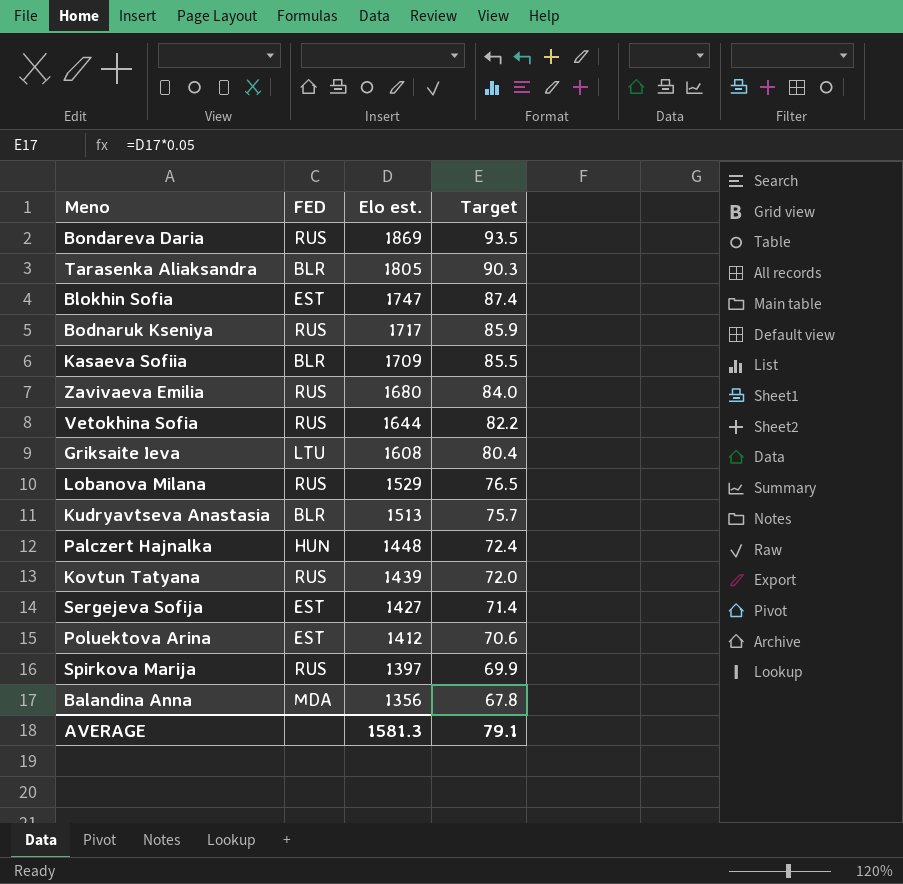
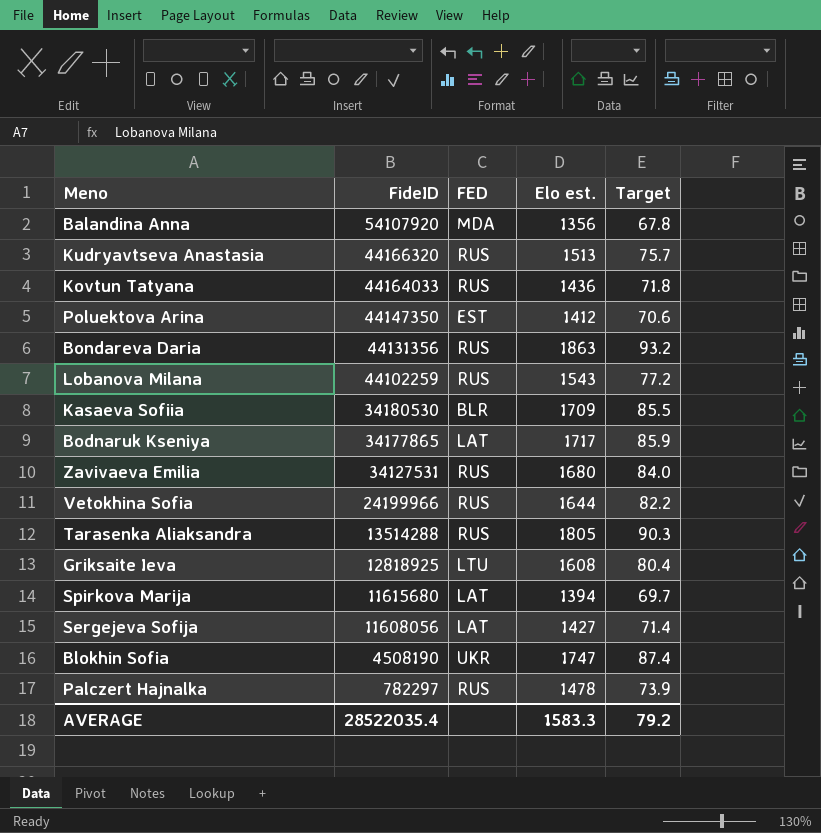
row order: Elo est. descending -> FideID descending
column FideID | position: none -> 2
Kudryavtseva Anastasia | FED: BLR -> RUS
Kovtun Tatyana | Elo est.: 1439 -> 1436
Kovtun Tatyana | Target: 72.0 -> 71.8
Bondareva Daria | Elo est.: 1869 -> 1863
Bondareva Daria | Target: 93.5 -> 93.2
Lobanova Milana | Elo est.: 1529 -> 1543
Lobanova Milana | Target: 76.5 -> 77.2
Bodnaruk Kseniya | FED: RUS -> LAT
Tarasenka Aliaksandra | FED: BLR -> RUS
Spirkova Marija | FED: RUS -> LAT
Spirkova Marija | Elo est.: 1397 -> 1394
Spirkova Marija | Target: 69.9 -> 69.7
Sergejeva Sofija | FED: EST -> LAT
Blokhin Sofia | FED: EST -> UKR
Palczert Hajnalka | FED: HUN -> RUS
Palczert Hajnalka | Elo est.: 1448 -> 1478
Palczert Hajnalka | Target: 72.4 -> 73.9
AVERAGE | Elo est.: 1581.3 -> 1583.3
AVERAGE | Target: 79.1 -> 79.2

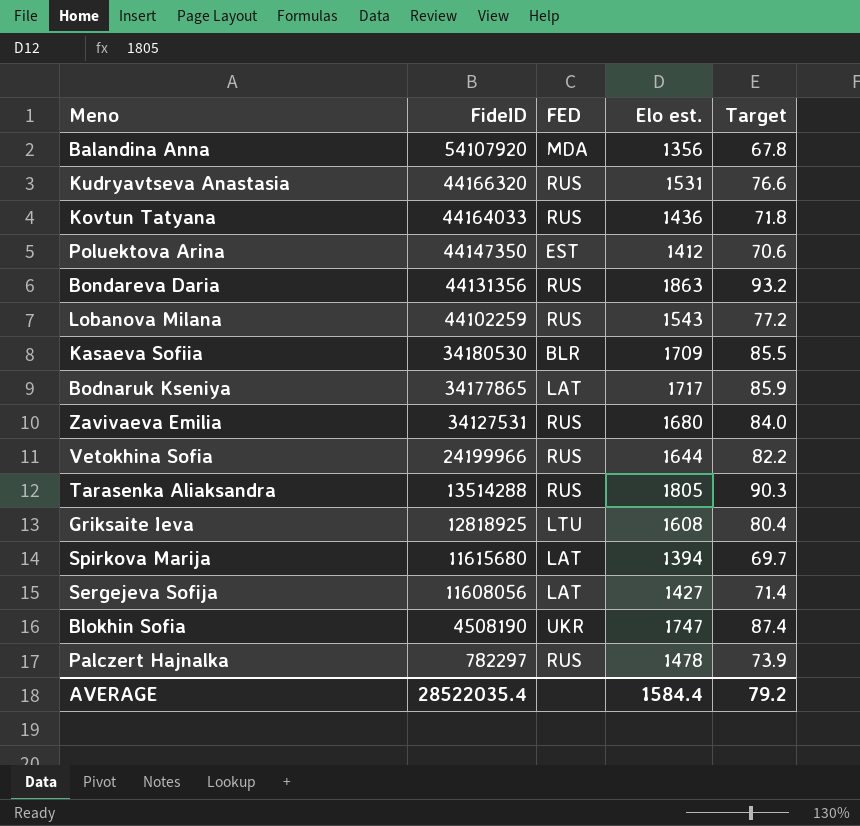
Kudryavtseva Anastasia | Elo est.: 1513 -> 1531
Kudryavtseva Anastasia | Target: 75.7 -> 76.6
AVERAGE | Elo est.: 1583.3 -> 1584.4

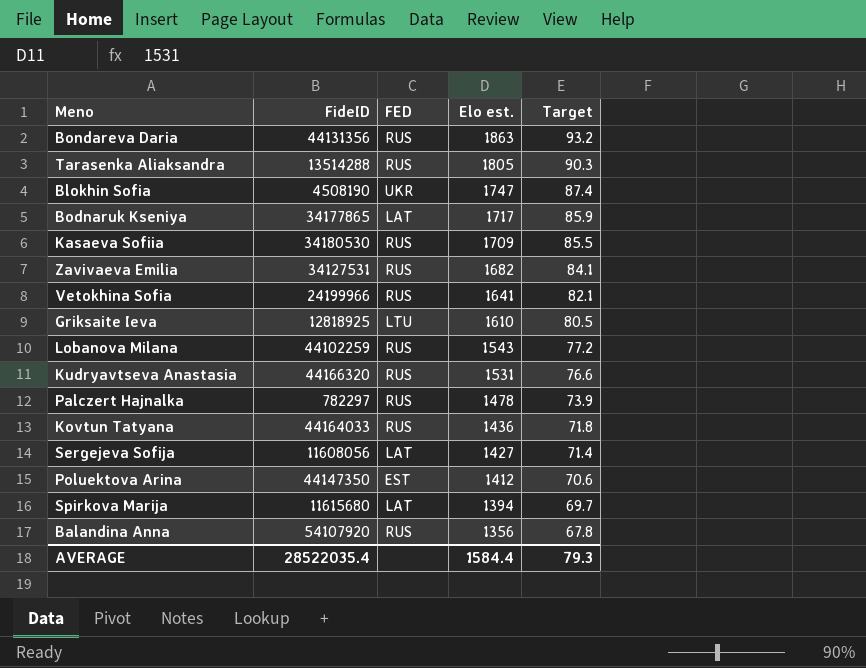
row order: FideID descending -> Elo est. descending
Kasaeva Sofiia | FED: BLR -> RUS
Zavivaeva Emilia | Elo est.: 1680 -> 1682
Zavivaeva Emilia | Target: 84.0 -> 84.1
Vetokhina Sofia | Elo est.: 1644 -> 1641
Vetokhina Sofia | Target: 82.2 -> 82.1
Griksaite Ieva | Elo est.: 1608 -> 1610
Griksaite Ieva | Target: 80.4 -> 80.5
Balandina Anna | FED: MDA -> RUS
AVERAGE | Target: 79.2 -> 79.3

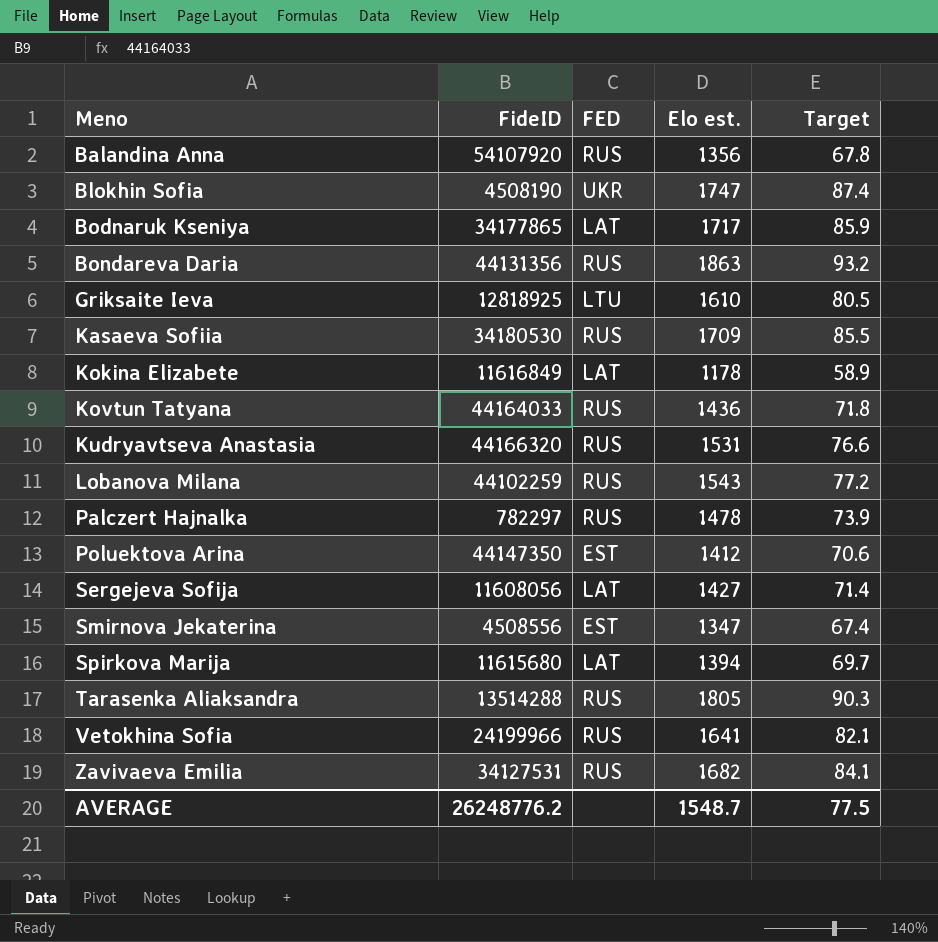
row order: Elo est. descending -> Meno ascending
row Kokina Elizabete: none -> 11616849 | LAT | 1178 | 58.9
row Smirnova Jekaterina: none -> 4508556 | EST | 1347 | 67.4
AVERAGE | FideID: 28522035.4 -> 26248776.2
AVERAGE | Elo est.: 1584.4 -> 1548.7
AVERAGE | Target: 79.3 -> 77.5

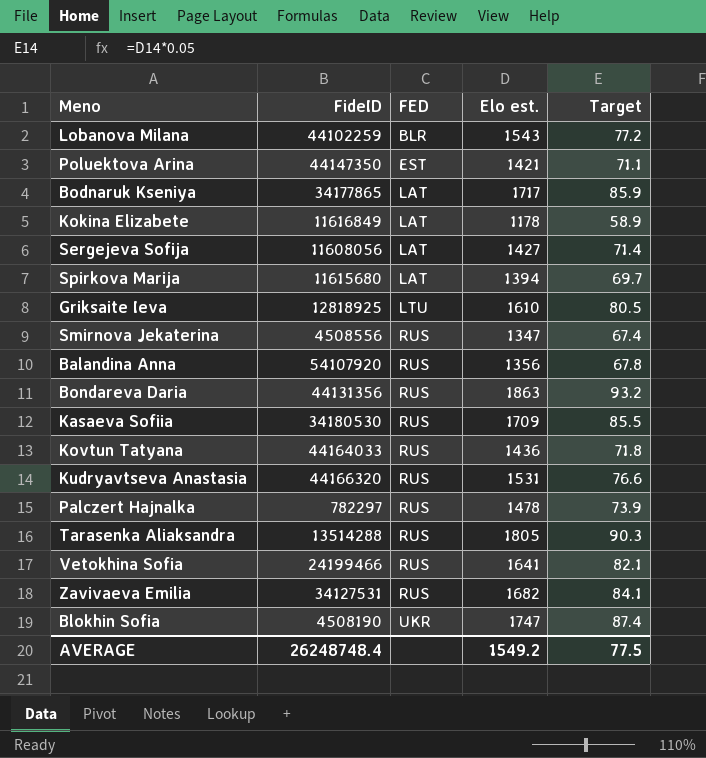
row order: Meno ascending -> FED ascending
Lobanova Milana | FED: RUS -> BLR
Poluektova Arina | Elo est.: 1412 -> 1421
Poluektova Arina | Target: 70.6 -> 71.1
Smirnova Jekaterina | FED: EST -> RUS
Vetokhina Sofia | FideID: 24199966 -> 24199466
AVERAGE | FideID: 26248776.2 -> 26248748.4
AVERAGE | Elo est.: 1548.7 -> 1549.2

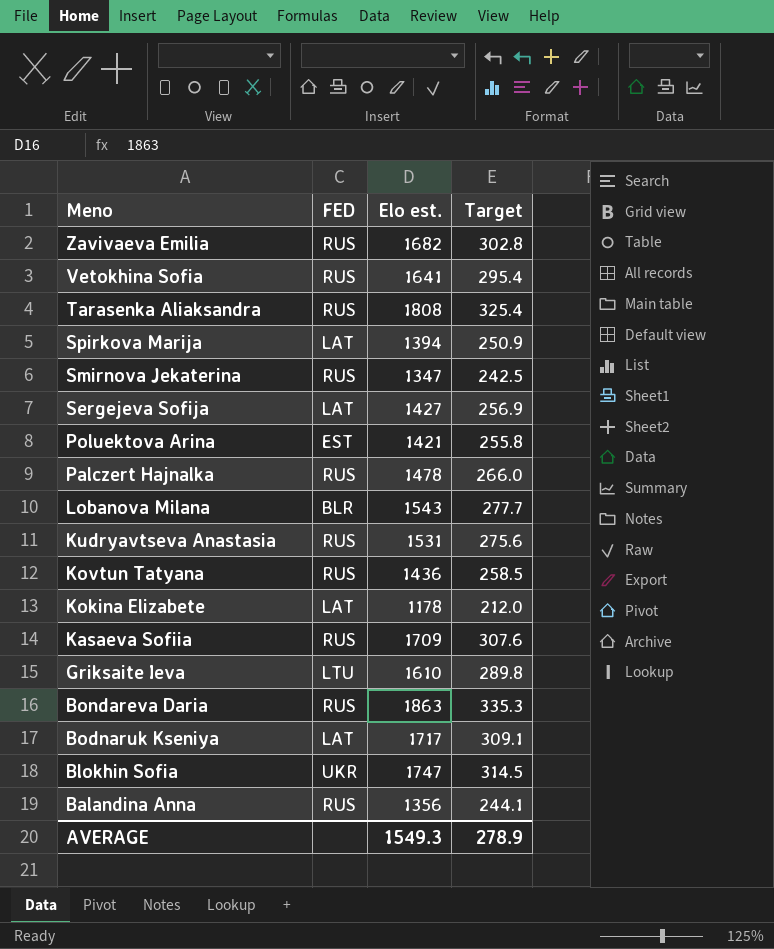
row order: FED ascending -> Meno descending
column FideID | position: 2 -> none
column Target | formula: [Elo est.] * 0.05 -> [Elo est.] * 0.18
Tarasenka Aliaksandra | Elo est.: 1805 -> 1808
AVERAGE | Elo est.: 1549.2 -> 1549.3
AVERAGE | Target: 77.5 -> 278.9

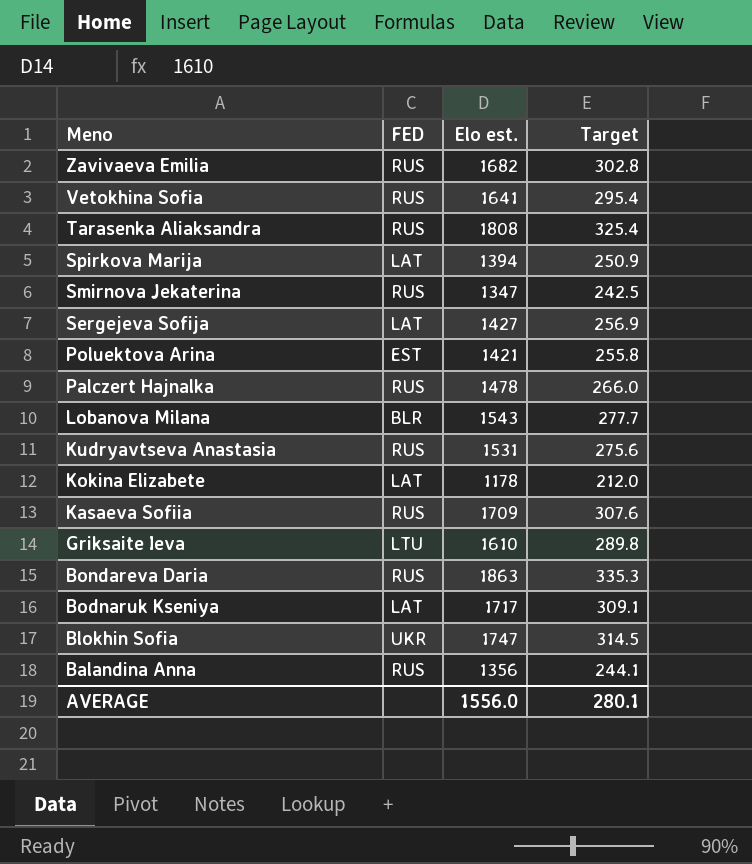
row Kovtun Tatyana: RUS | 1436 | 258.5 -> none
AVERAGE | Elo est.: 1549.3 -> 1556.0
AVERAGE | Target: 278.9 -> 280.1

